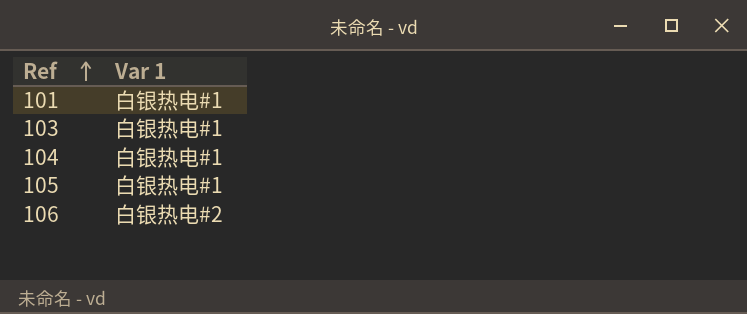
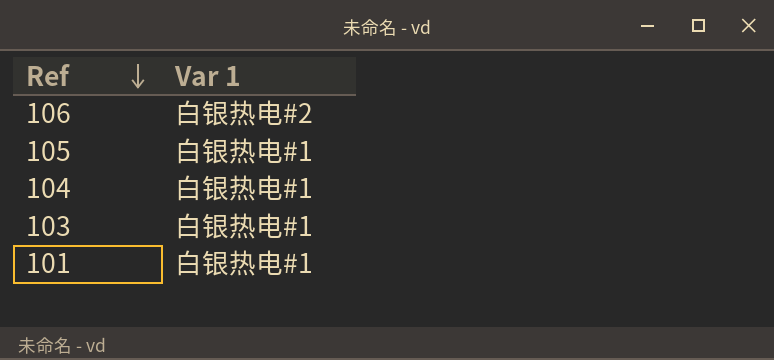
row order: Ref ascending -> Ref descending

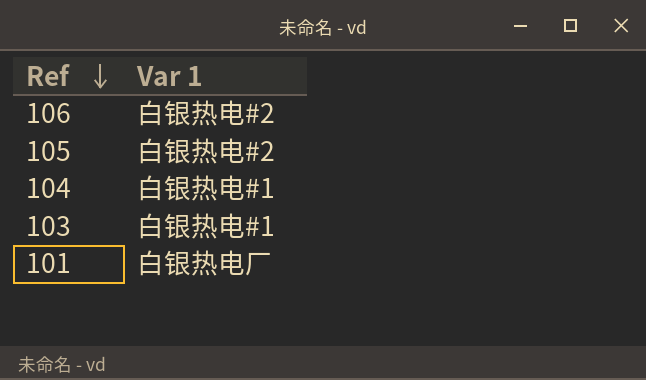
105 | Var 1: 白银热电#1 -> 白银热电#2
101 | Var 1: 白银热电#1 -> 白银热电厂

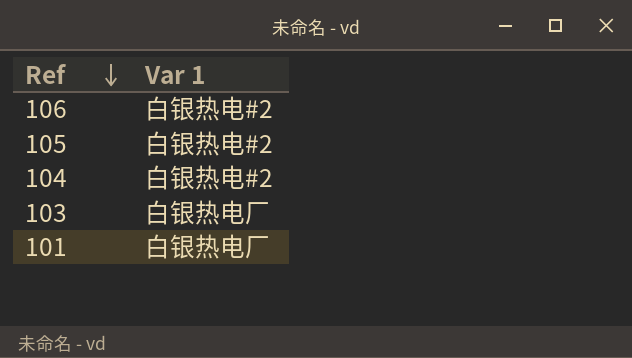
104 | Var 1: 白银热电#1 -> 白银热电#2
103 | Var 1: 白银热电#1 -> 白银热电厂

